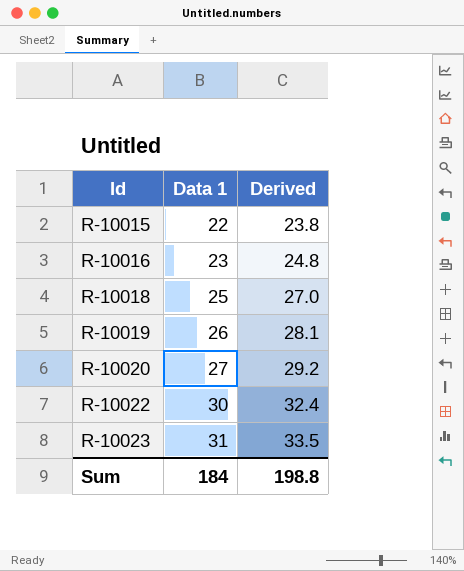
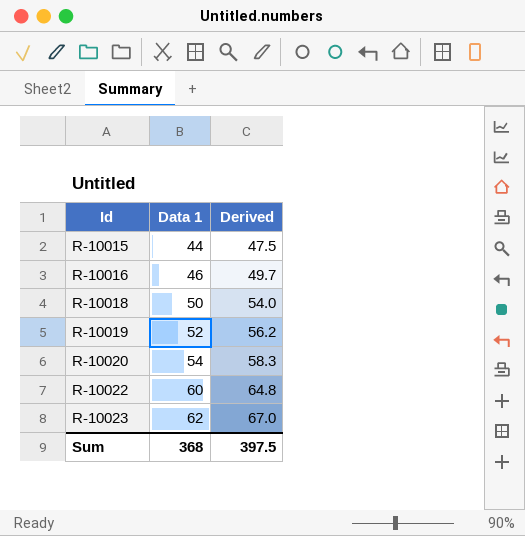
R-10015 | Data 1: 22 -> 44
R-10015 | Derived: 23.8 -> 47.5
R-10016 | Data 1: 23 -> 46
R-10016 | Derived: 24.8 -> 49.7
R-10018 | Data 1: 25 -> 50
R-10018 | Derived: 27.0 -> 54.0
R-10019 | Data 1: 26 -> 52
R-10019 | Derived: 28.1 -> 56.2
R-10020 | Data 1: 27 -> 54
R-10020 | Derived: 29.2 -> 58.3
R-10022 | Data 1: 30 -> 60
R-10022 | Derived: 32.4 -> 64.8
R-10023 | Data 1: 31 -> 62
R-10023 | Derived: 33.5 -> 67.0
Sum | Data 1: 184 -> 368
Sum | Derived: 198.8 -> 397.5

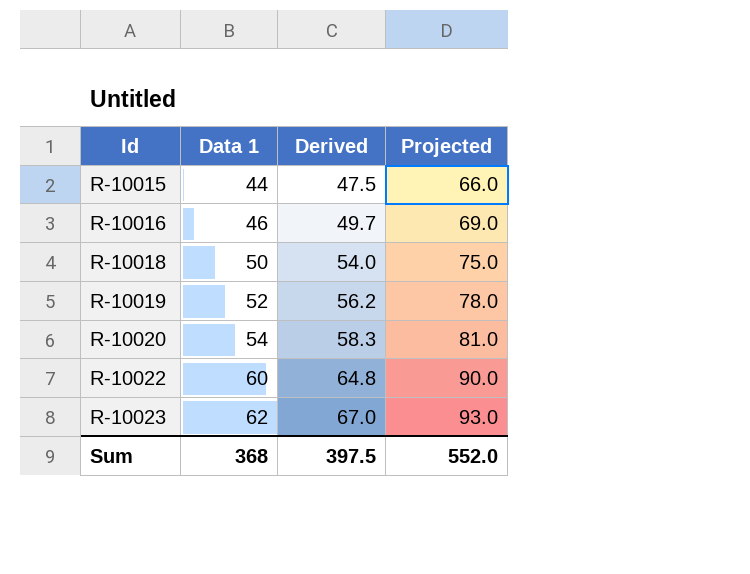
column Projected | formula: none -> [Data 1] * 1.5

